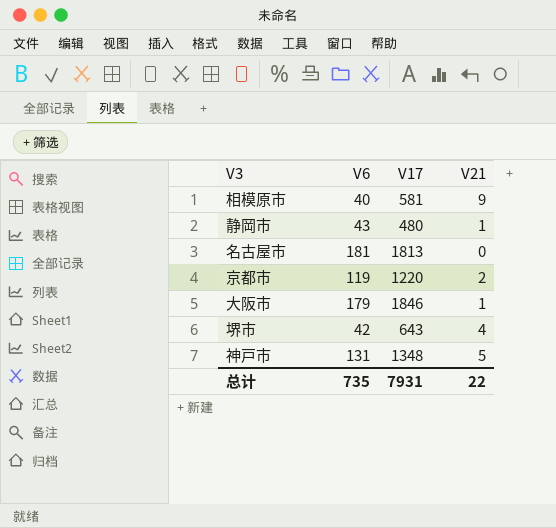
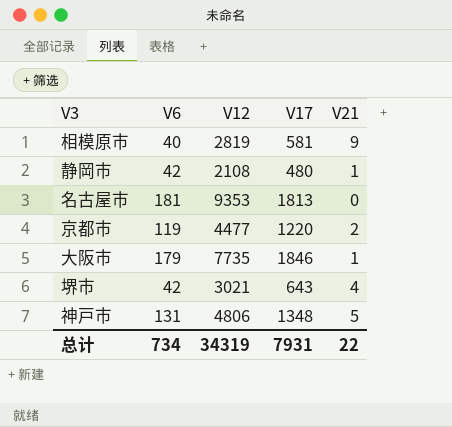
column V12 | position: none -> 3
静岡市 | V6: 43 -> 42
总计 | V6: 735 -> 734

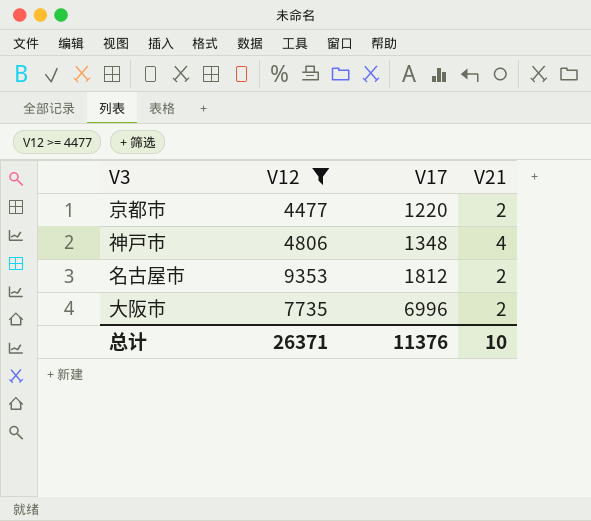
filter: none -> V12 >= 4477
row order: none -> V17 ascending
column V6 | position: 2 -> none
神戸市 | V21: 5 -> 4
名古屋市 | V17: 1813 -> 1812
名古屋市 | V21: 0 -> 2
大阪市 | V17: 1846 -> 6996
大阪市 | V21: 1 -> 2
总计 | V12: 34319 -> 26371
总计 | V17: 7931 -> 11376
总计 | V21: 22 -> 10

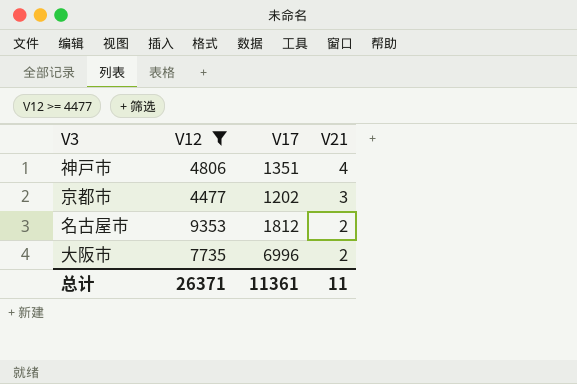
row order: V17 ascending -> V21 descending
神戸市 | V17: 1348 -> 1351
京都市 | V17: 1220 -> 1202
京都市 | V21: 2 -> 3
总计 | V17: 11376 -> 11361
总计 | V21: 10 -> 11

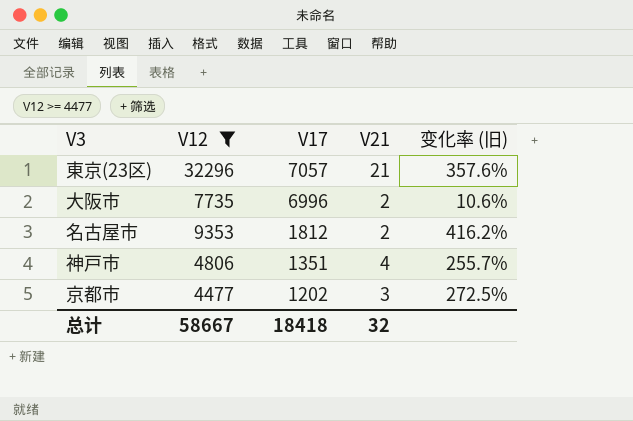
row order: V21 descending -> V17 descending
column 变化率 (旧) | formula: none -> ([V12] - [V17]) / [V17]
row 東京(23区): none -> 32296 | 7057 | 21 | 357.6%
总计 | V12: 26371 -> 58667
总计 | V17: 11361 -> 18418
总计 | V21: 11 -> 32

